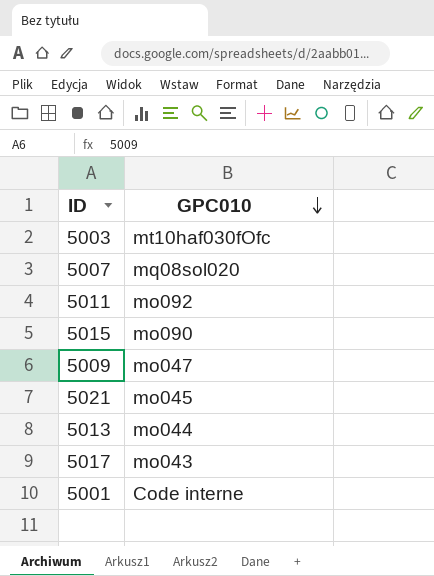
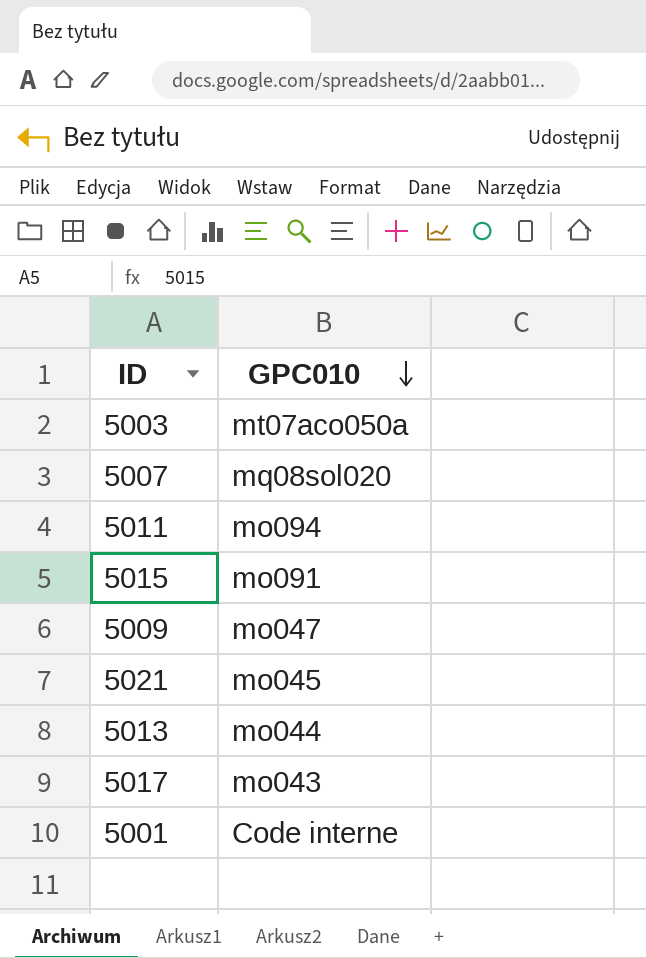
5003 | GPC010: mt10haf030fOfc -> mt07aco050a
5011 | GPC010: mo092 -> mo094
5015 | GPC010: mo090 -> mo091

